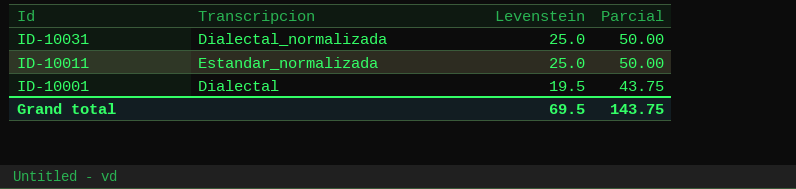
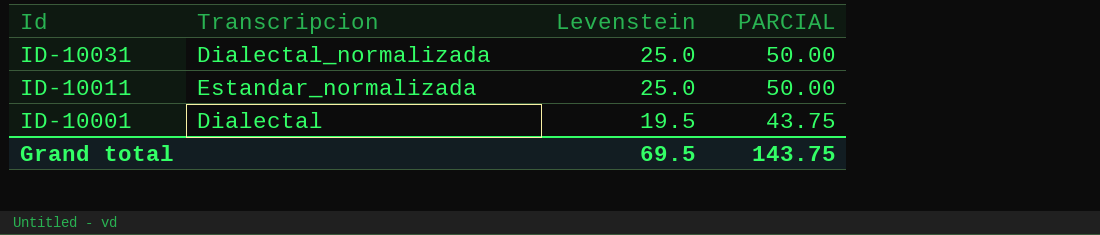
column name: Parcial -> PARCIAL

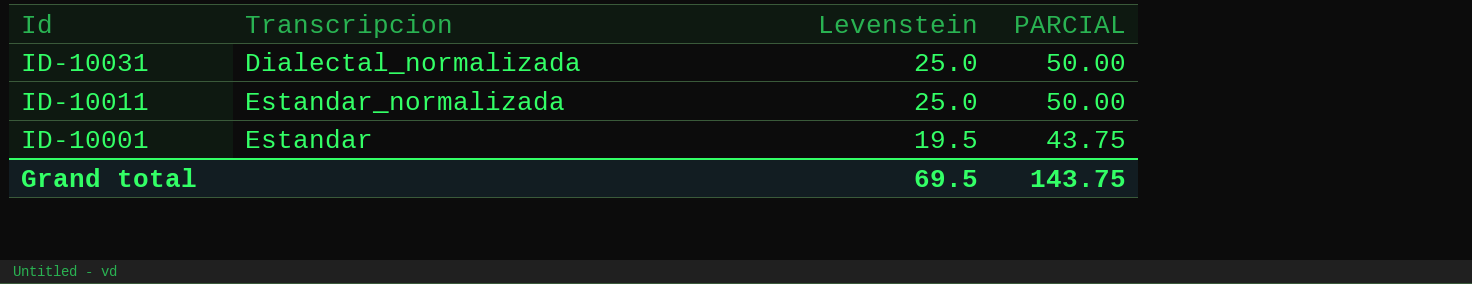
ID-10001 | Transcripcion: Dialectal -> Estandar

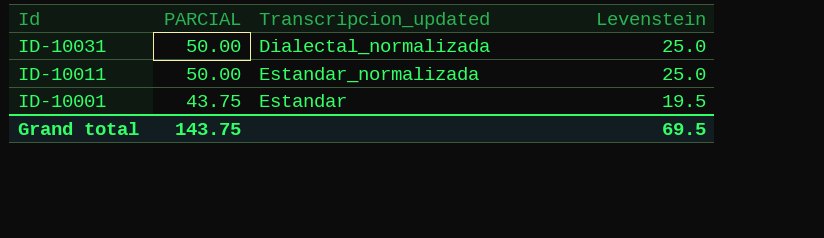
column PARCIAL | position: 4 -> 2
column name: Transcripcion -> Transcripcion_updated

